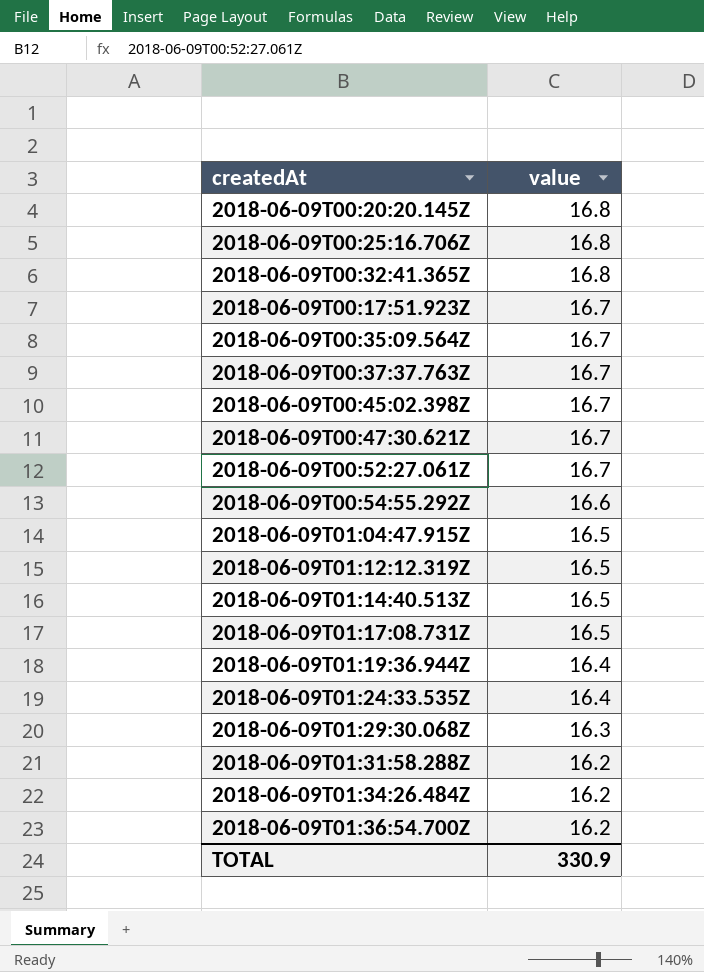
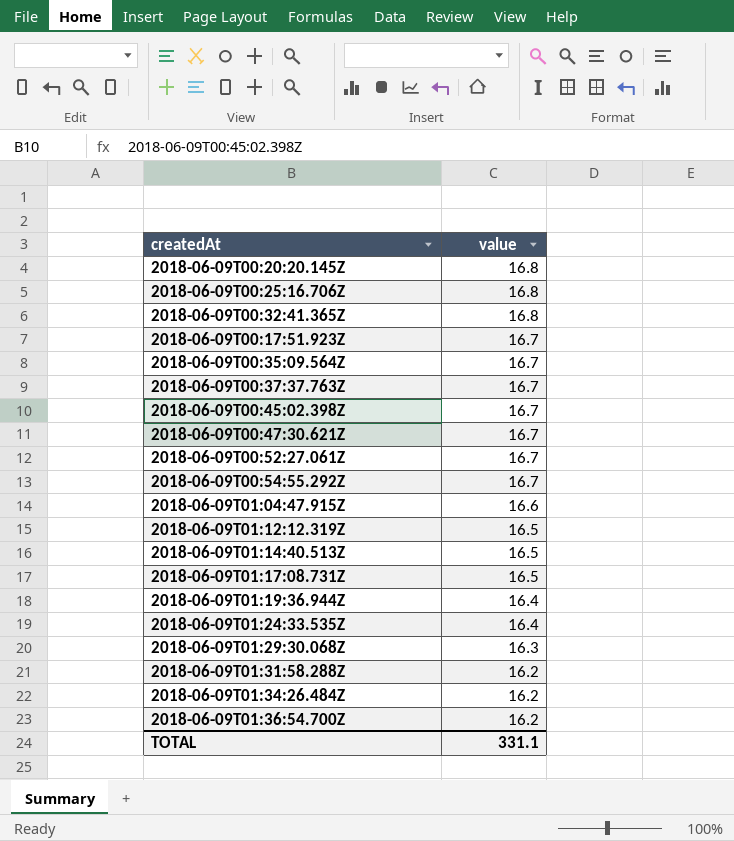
2018-06-09T00:54:55.292Z | value: 16.6 -> 16.7
2018-06-09T01:04:47.915Z | value: 16.5 -> 16.6
TOTAL | value: 330.9 -> 331.1

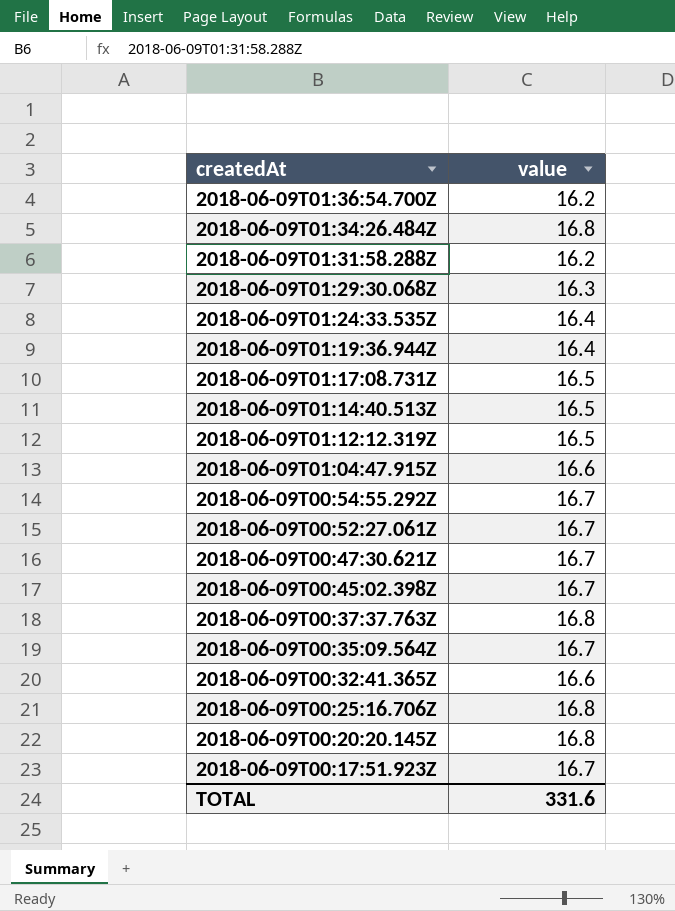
row order: value descending -> createdAt descending
2018-06-09T01:34:26.484Z | value: 16.2 -> 16.8
2018-06-09T00:37:37.763Z | value: 16.7 -> 16.8
2018-06-09T00:32:41.365Z | value: 16.8 -> 16.6
TOTAL | value: 331.1 -> 331.6

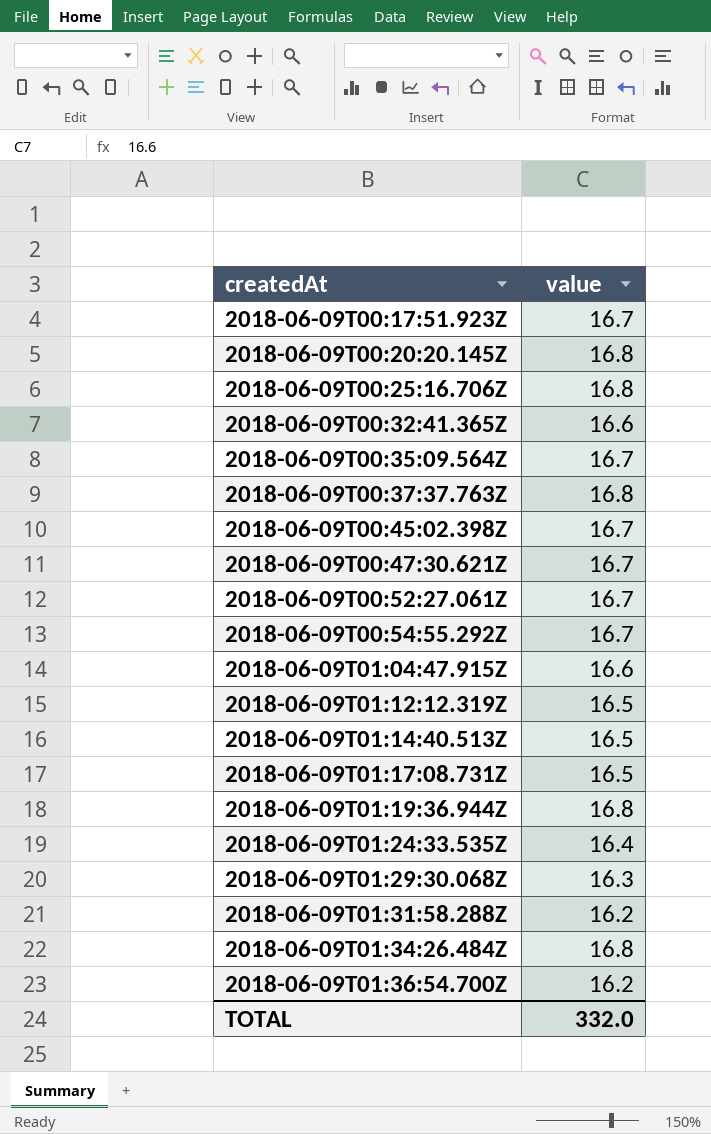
row order: createdAt descending -> createdAt ascending
2018-06-09T01:19:36.944Z | value: 16.4 -> 16.8
TOTAL | value: 331.6 -> 332.0

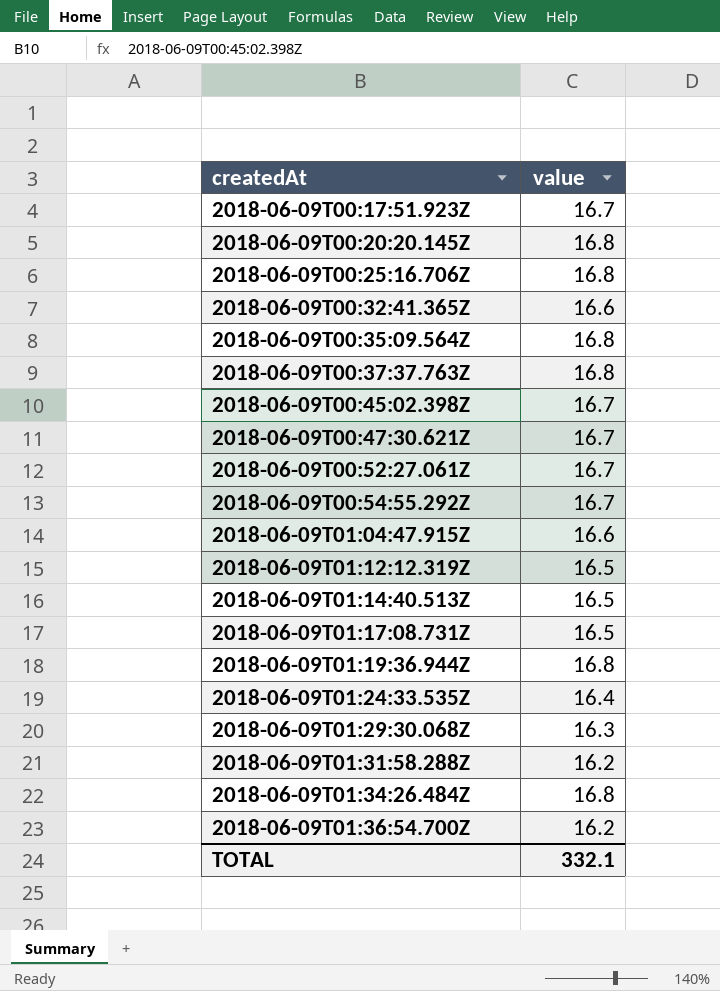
2018-06-09T00:35:09.564Z | value: 16.7 -> 16.8
TOTAL | value: 332.0 -> 332.1

